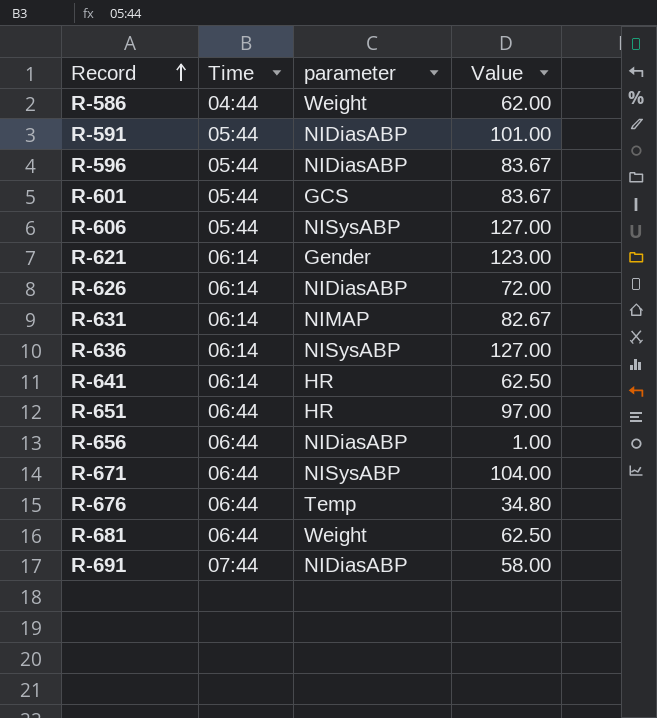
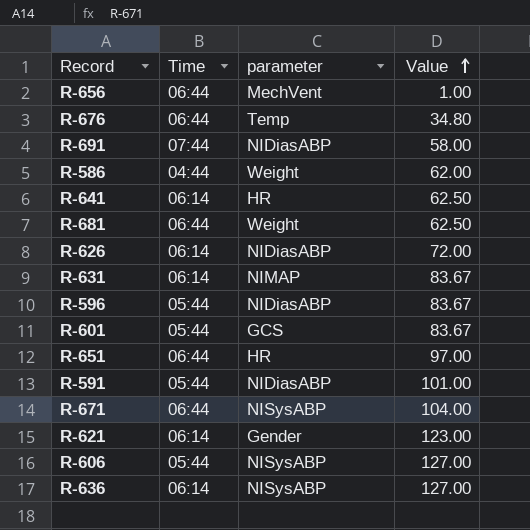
row order: Record ascending -> Value ascending
R-656 | parameter: NIDiasABP -> MechVent
R-631 | Value: 82.67 -> 83.67

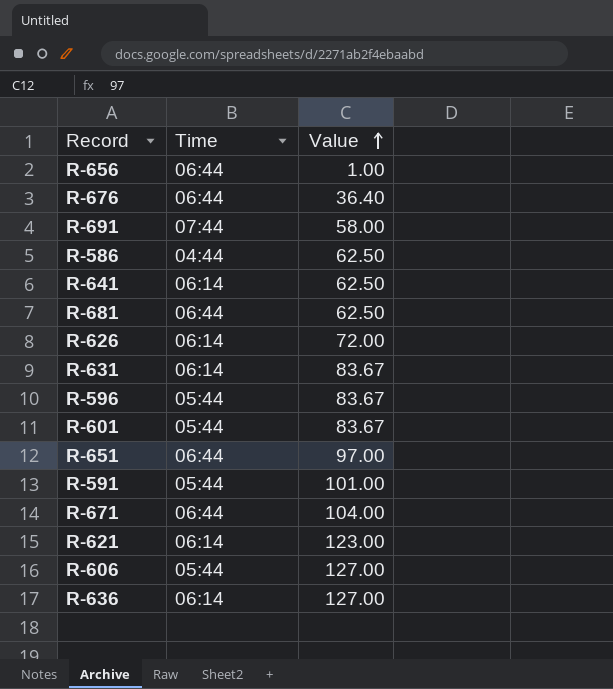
column parameter | position: 3 -> none
R-676 | Value: 34.80 -> 36.40
R-586 | Value: 62.00 -> 62.50

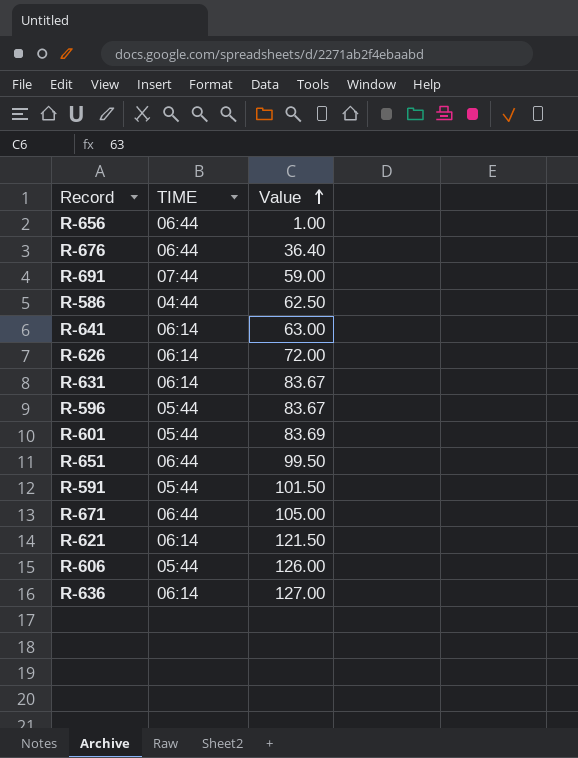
column name: Time -> TIME
row R-681: 06:44 | 62.50 -> none
R-691 | Value: 58.00 -> 59.00
R-641 | Value: 62.50 -> 63.00
R-601 | Value: 83.67 -> 83.69
R-651 | Value: 97.00 -> 99.50
R-591 | Value: 101.00 -> 101.50
R-671 | Value: 104.00 -> 105.00
R-621 | Value: 123.00 -> 121.50
R-606 | Value: 127.00 -> 126.00

